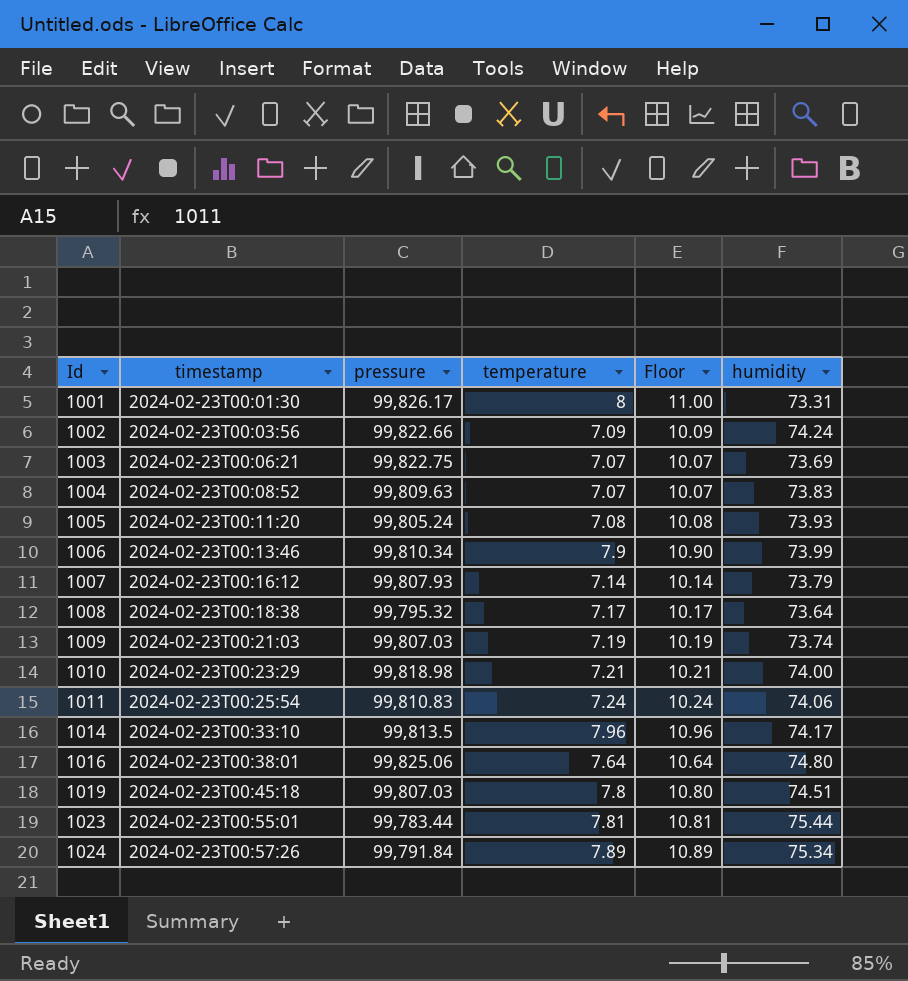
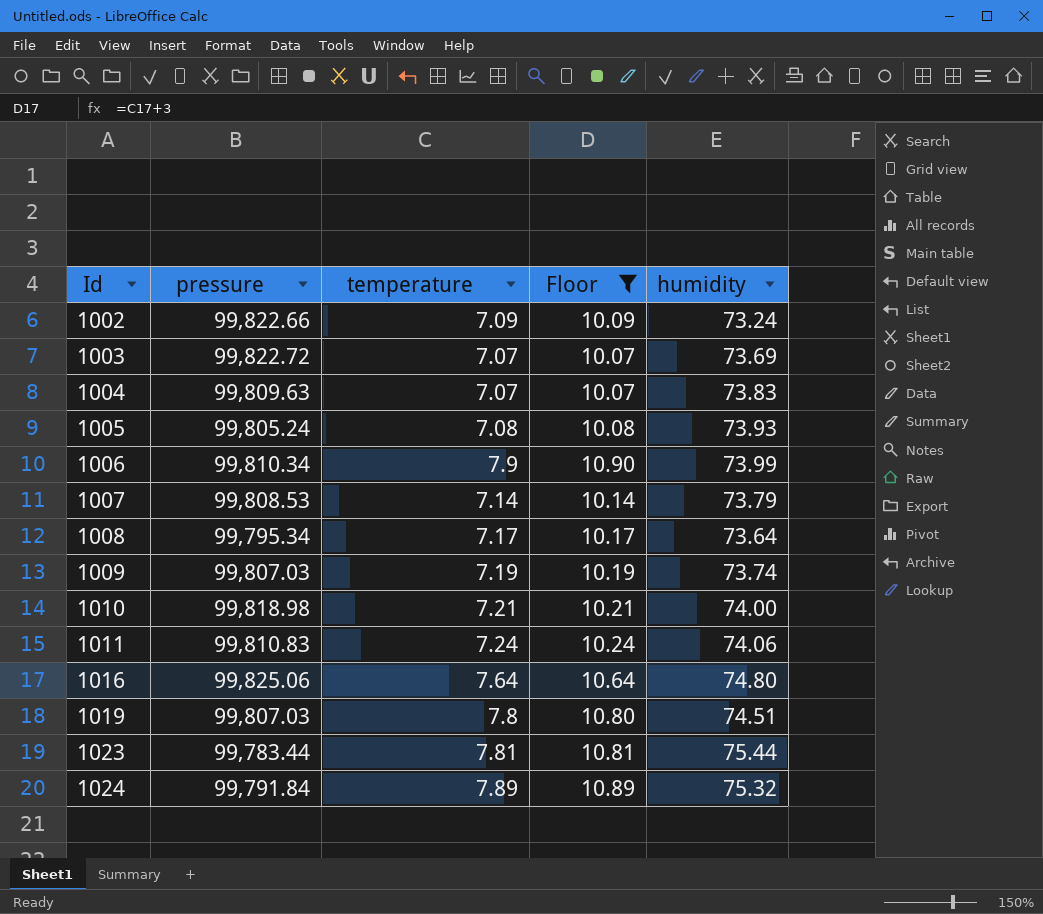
filter: none -> Floor <= 10.90
column timestamp | position: 2 -> none
1002 | humidity: 74.24 -> 73.24
1003 | pressure: 99,822.75 -> 99,822.72
1007 | pressure: 99,807.93 -> 99,808.53
1008 | pressure: 99,795.32 -> 99,795.34
1024 | humidity: 75.34 -> 75.32

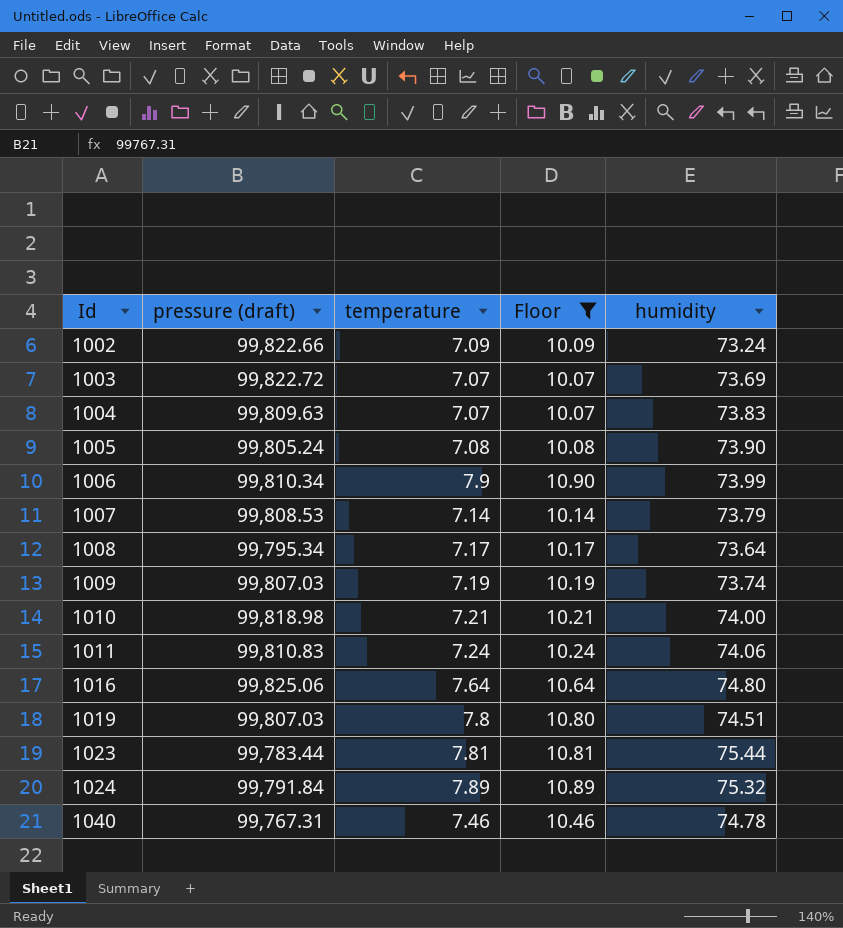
column name: pressure -> pressure (draft)
1005 | humidity: 73.93 -> 73.90
row 1040: none -> 99,767.31 | 7.46 | 10.46 | 74.78

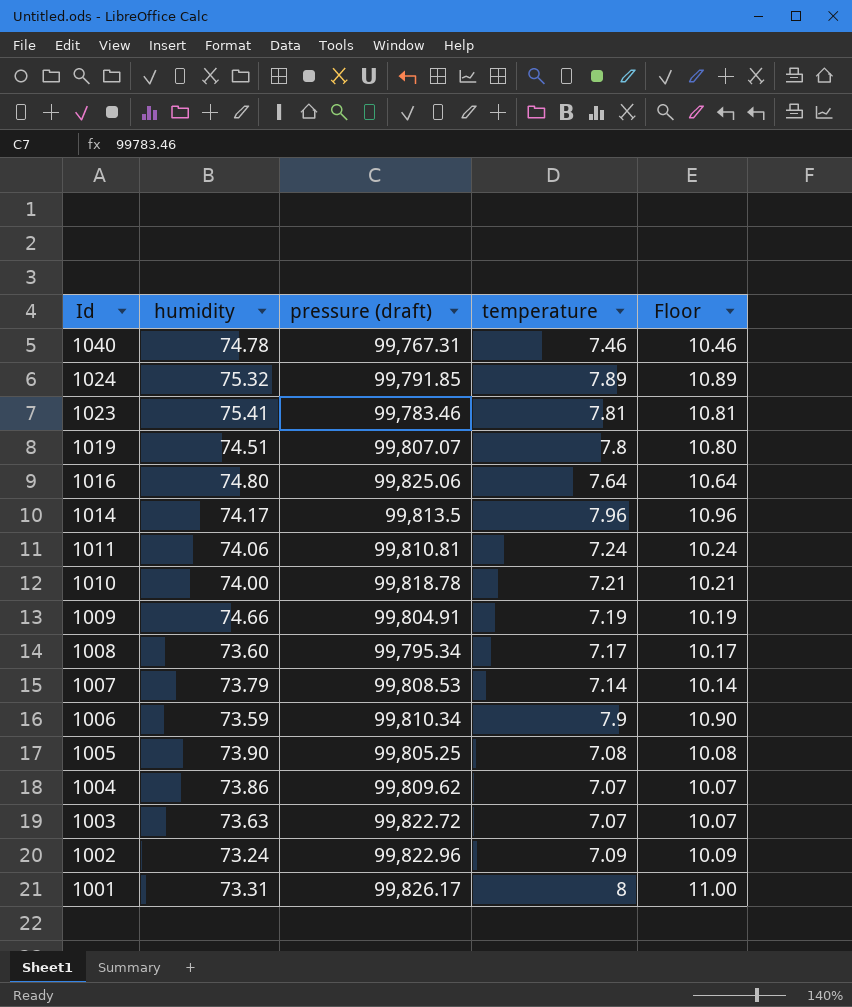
filter: Floor <= 10.90 -> none
row order: Id ascending -> Id descending
column humidity | position: 5 -> 2
1024 | pressure (draft): 99,791.84 -> 99,791.85
1023 | humidity: 75.44 -> 75.41
1023 | pressure (draft): 99,783.44 -> 99,783.46
1019 | pressure (draft): 99,807.03 -> 99,807.07
1011 | pressure (draft): 99,810.83 -> 99,810.81
1010 | pressure (draft): 99,818.98 -> 99,818.78
1009 | humidity: 73.74 -> 74.66
1009 | pressure (draft): 99,807.03 -> 99,804.91
1008 | humidity: 73.64 -> 73.60
1006 | humidity: 73.99 -> 73.59
1005 | pressure (draft): 99,805.24 -> 99,805.25
1004 | humidity: 73.83 -> 73.86
1004 | pressure (draft): 99,809.63 -> 99,809.62
1003 | humidity: 73.69 -> 73.63
1002 | pressure (draft): 99,822.66 -> 99,822.96

